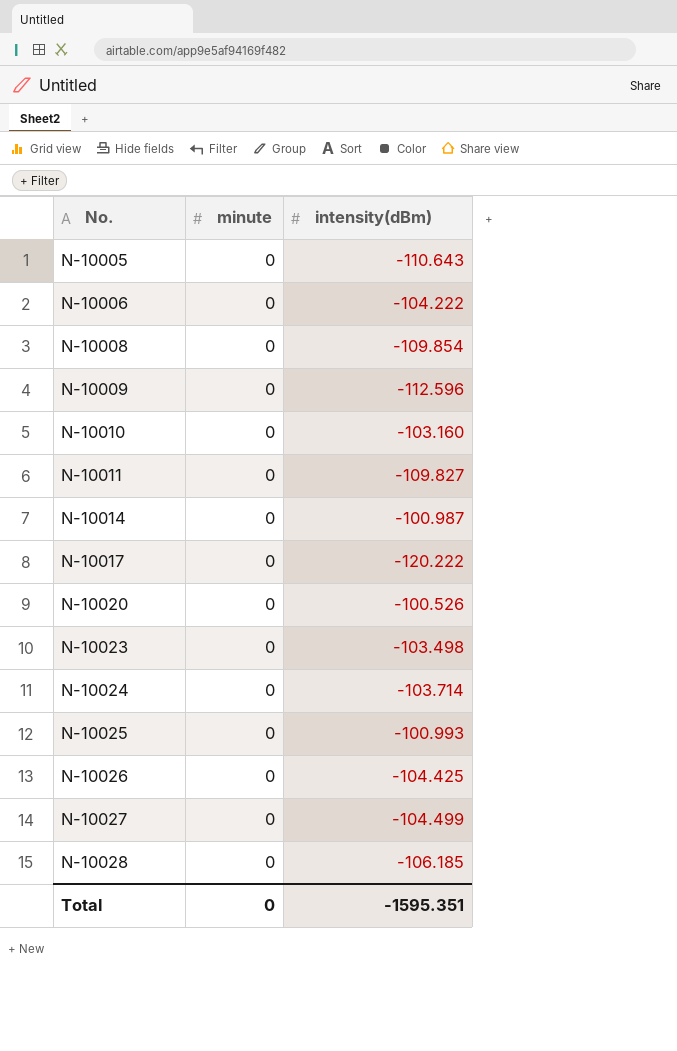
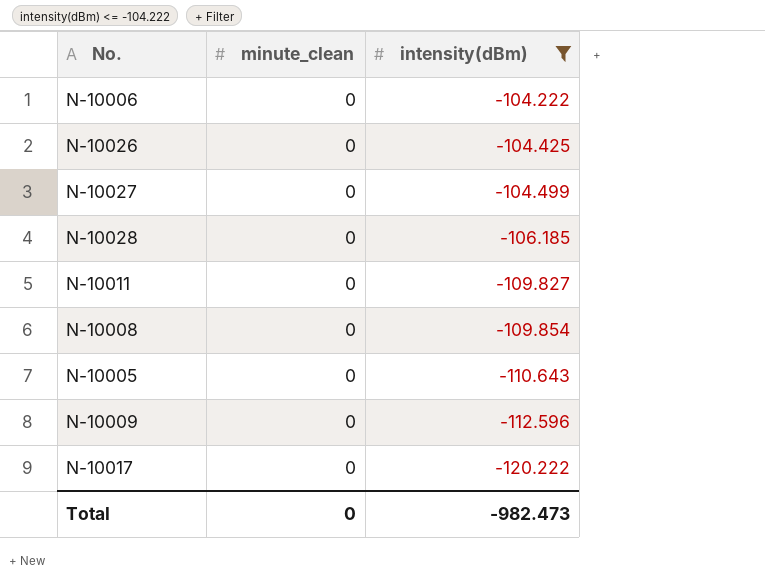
filter: none -> intensity(dBm) <= -104.222
row order: No. ascending -> intensity(dBm) descending
column name: minute -> minute_clean
Total | intensity(dBm): -1595.351 -> -982.473

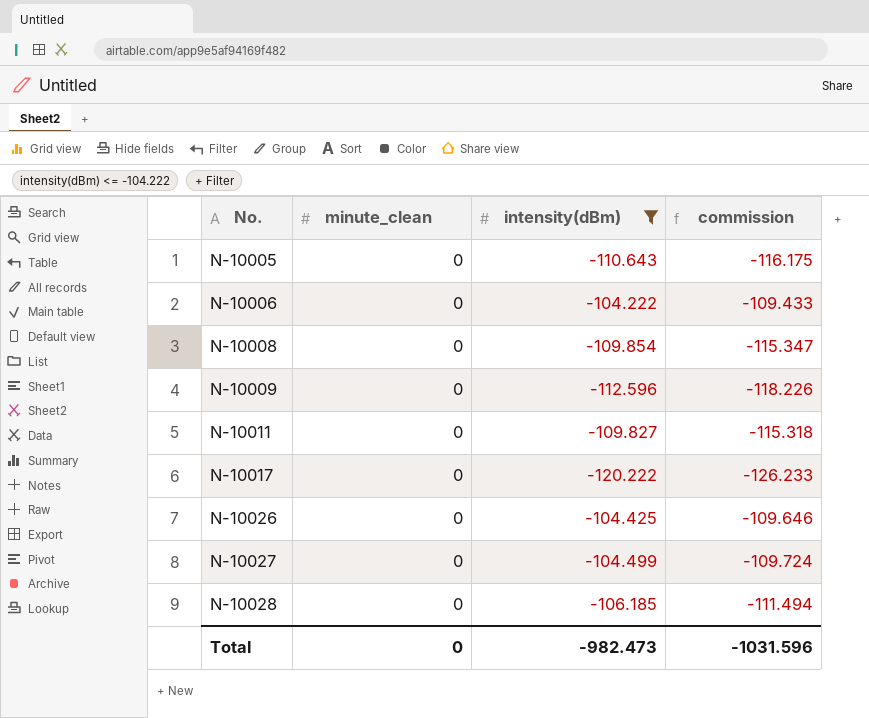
row order: intensity(dBm) descending -> No. ascending
column commission | formula: none -> [intensity(dBm)] * 1.05

